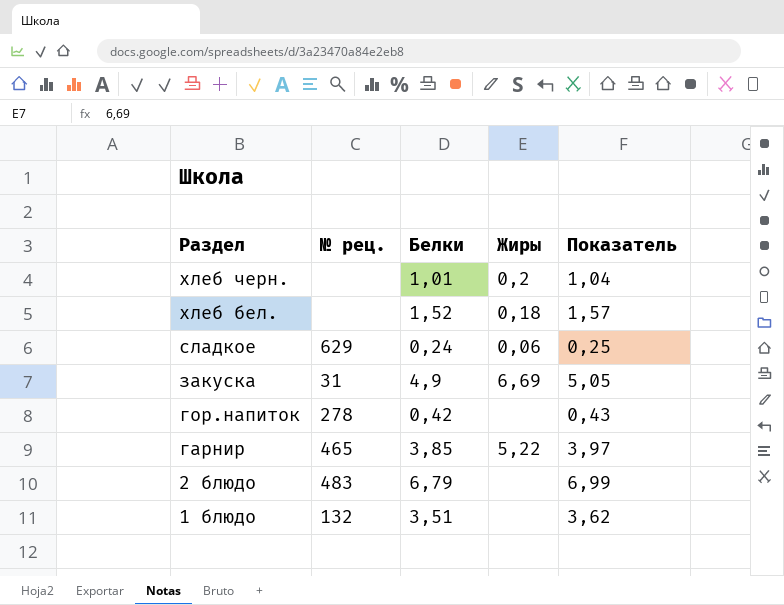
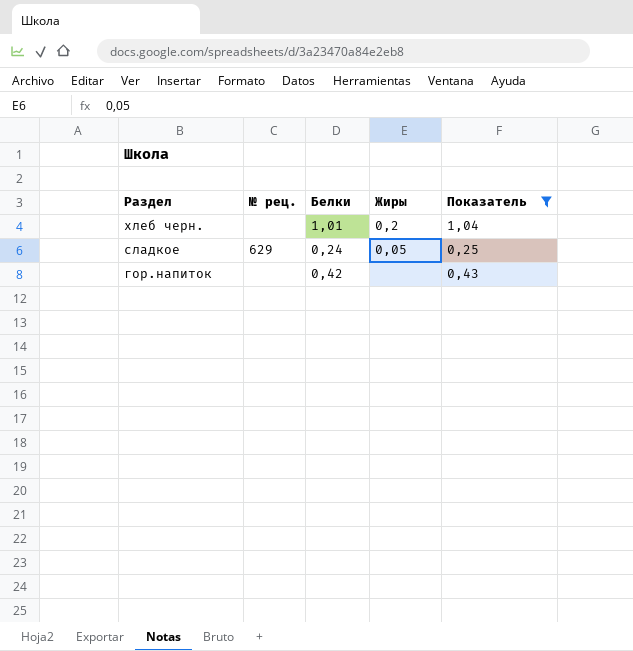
filter: none -> Показатель <= 1,04
сладкое | Жиры: 0,06 -> 0,05
гор.напиток | № рец.: 278 -> none

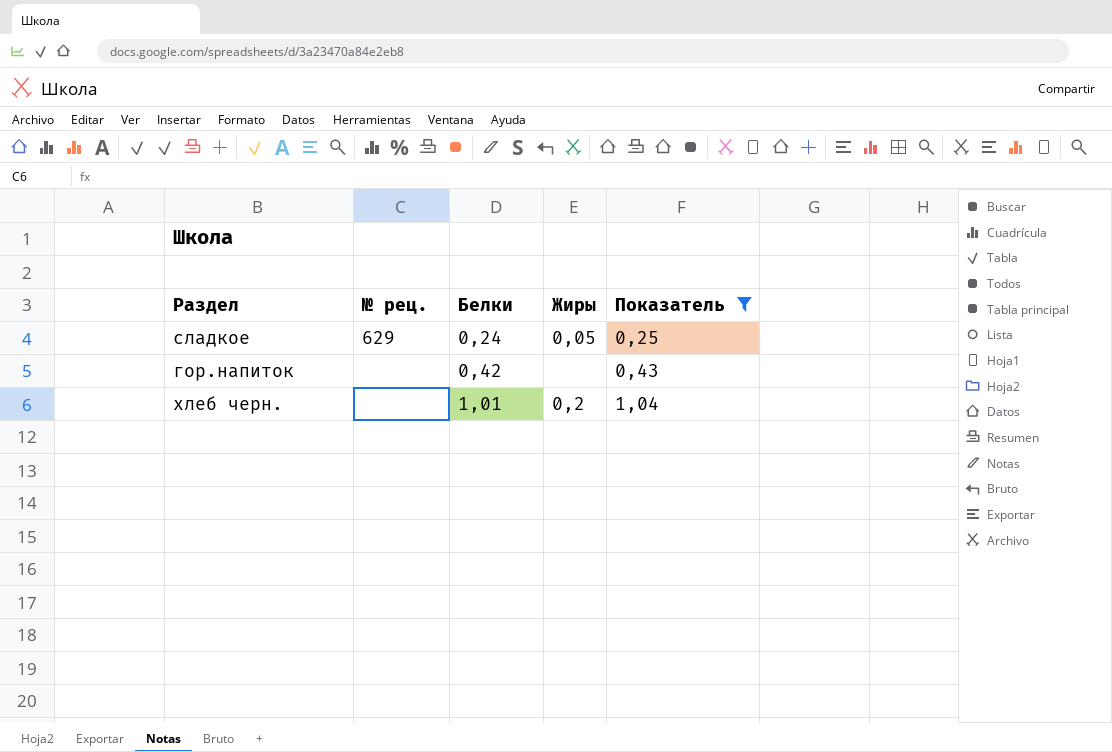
row order: Раздел descending -> Белки ascending

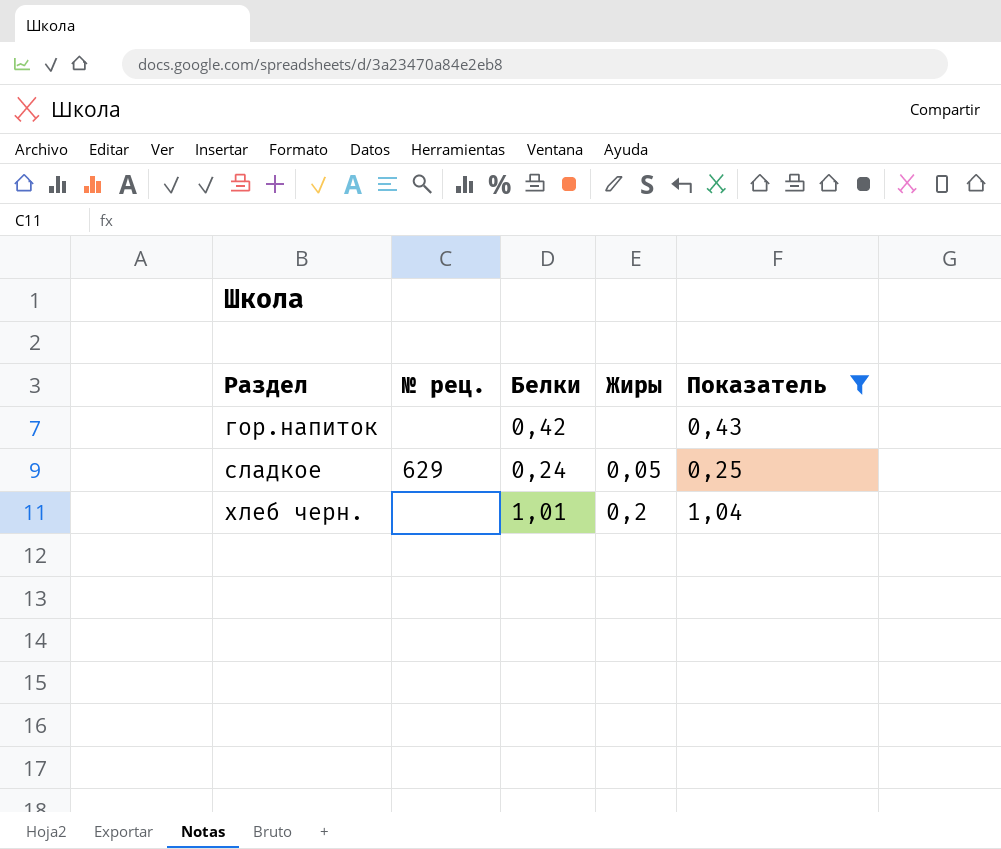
row order: Белки ascending -> Раздел ascending

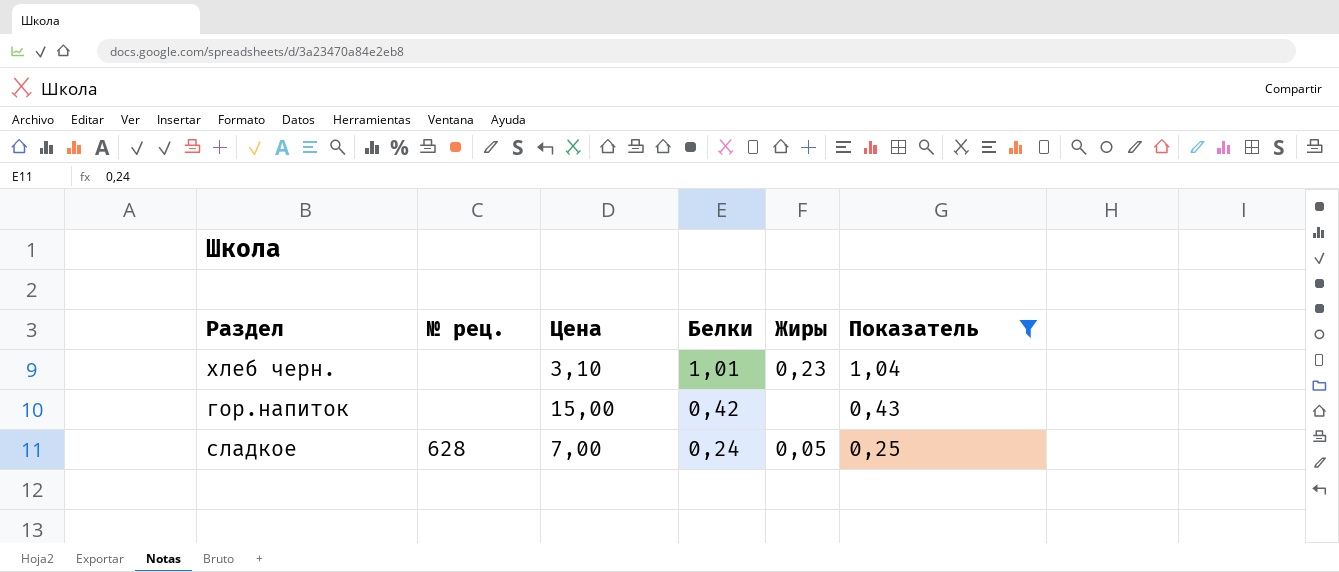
row order: Раздел ascending -> Белки descending
column Цена | position: none -> 3
хлеб черн. | Жиры: 0,2 -> 0,23
сладкое | № рец.: 629 -> 628

